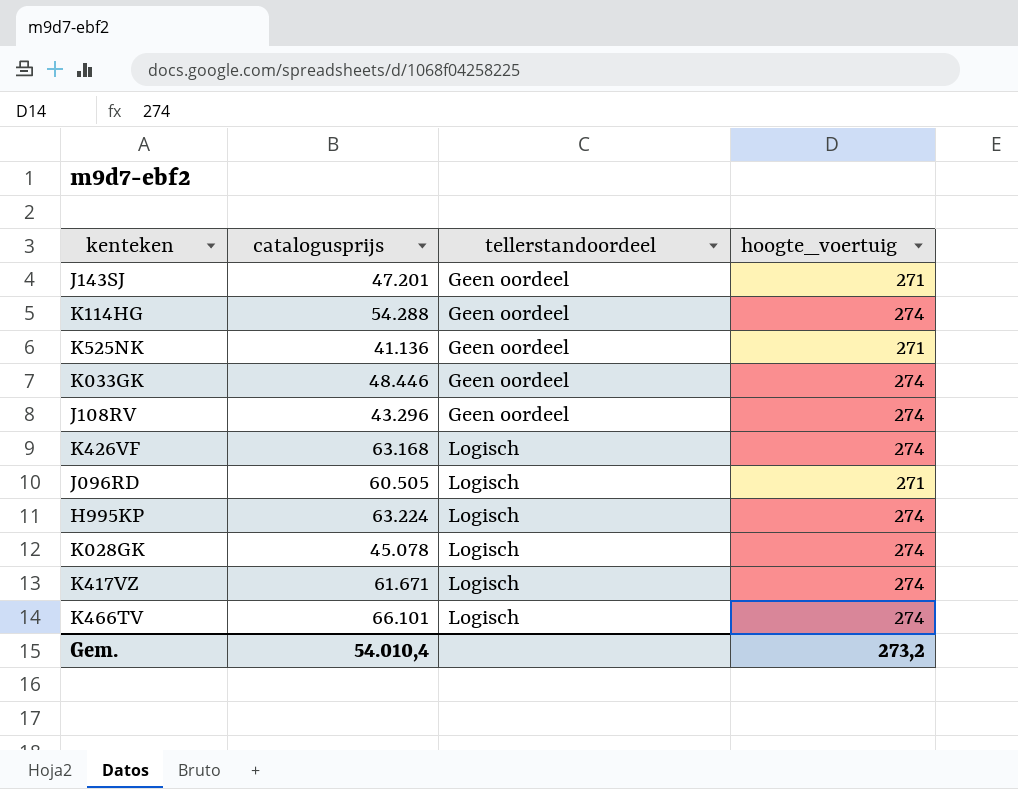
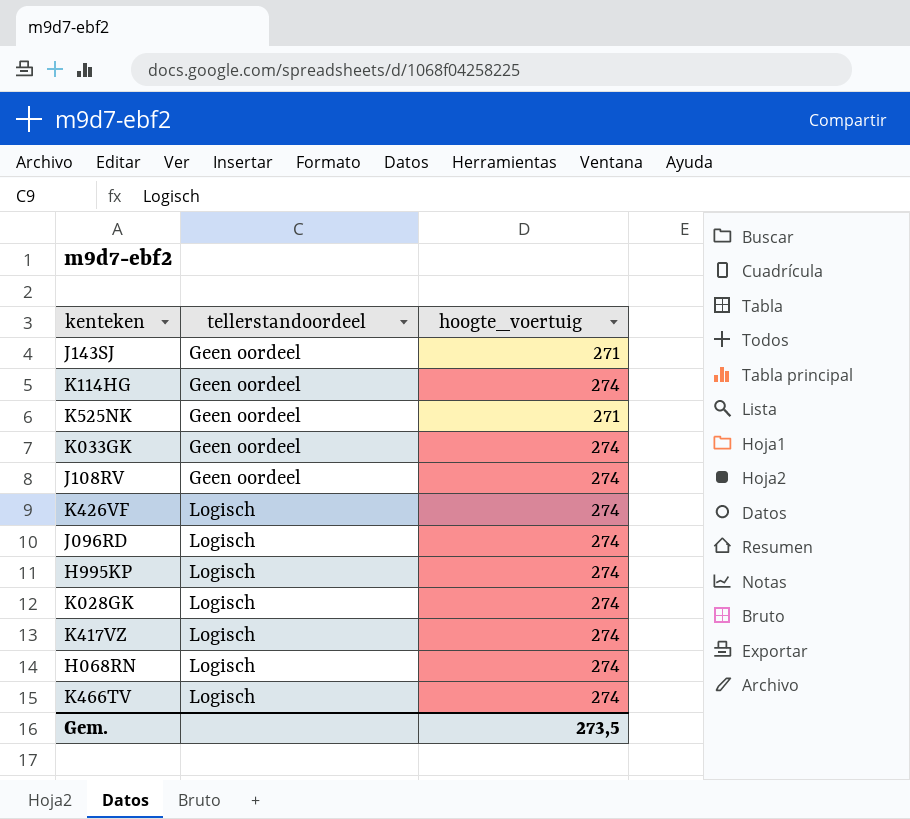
column catalogusprijs | position: 2 -> none
J096RD | hoogte_voertuig: 271 -> 274
row H068RN: none -> Logisch | 274
Gem. | hoogte_voertuig: 273,2 -> 273,5

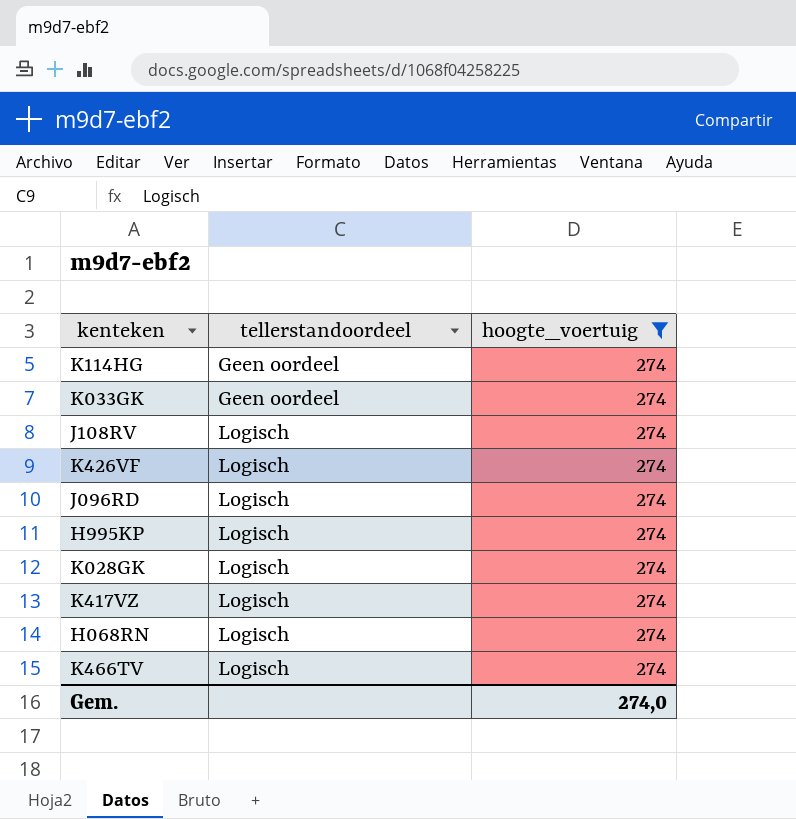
filter: none -> hoogte_voertuig = 274
J108RV | tellerstandoordeel: Geen oordeel -> Logisch
Gem. | hoogte_voertuig: 273,5 -> 274,0

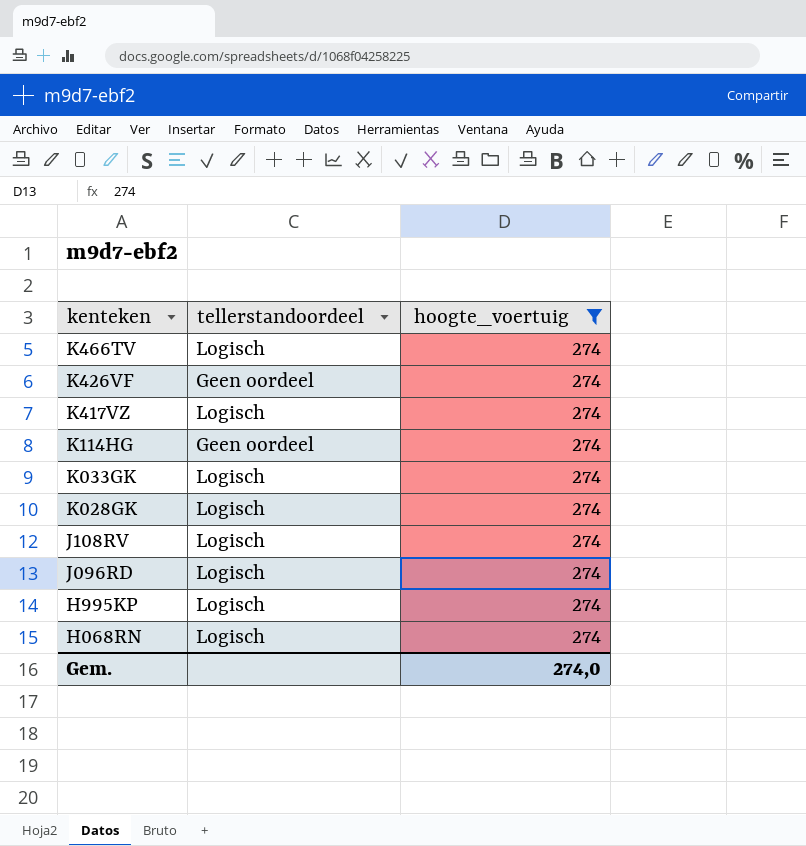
row order: tellerstandoordeel ascending -> kenteken descending
K426VF | tellerstandoordeel: Logisch -> Geen oordeel
K033GK | tellerstandoordeel: Geen oordeel -> Logisch

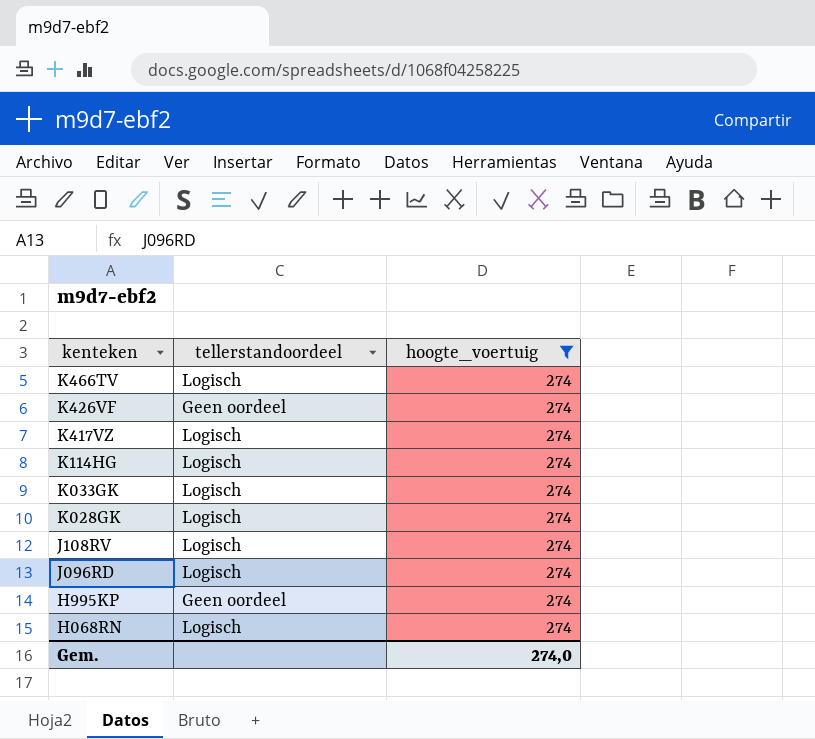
K114HG | tellerstandoordeel: Geen oordeel -> Logisch
H995KP | tellerstandoordeel: Logisch -> Geen oordeel

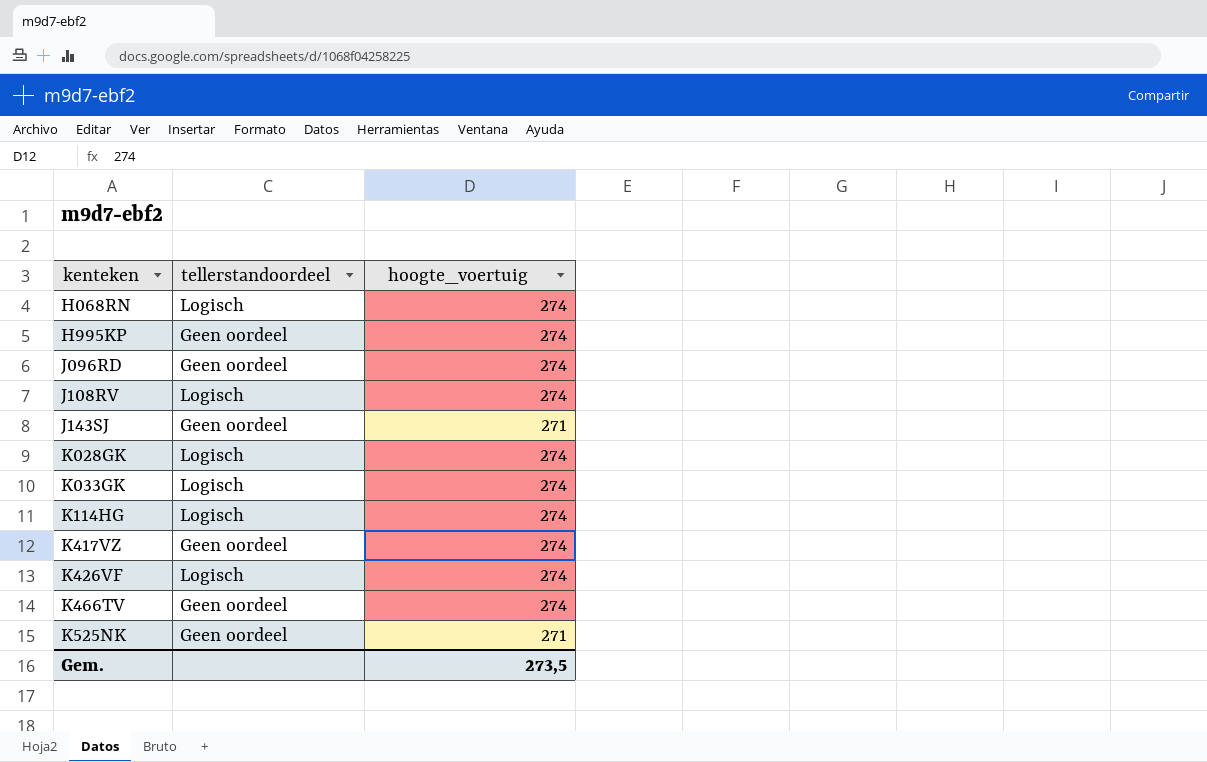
filter: hoogte_voertuig = 274 -> none
row order: kenteken descending -> kenteken ascending
J096RD | tellerstandoordeel: Logisch -> Geen oordeel
K417VZ | tellerstandoordeel: Logisch -> Geen oordeel
K426VF | tellerstandoordeel: Geen oordeel -> Logisch
K466TV | tellerstandoordeel: Logisch -> Geen oordeel
Gem. | hoogte_voertuig: 274,0 -> 273,5

